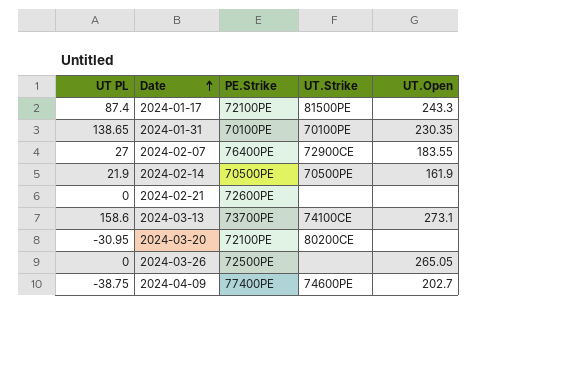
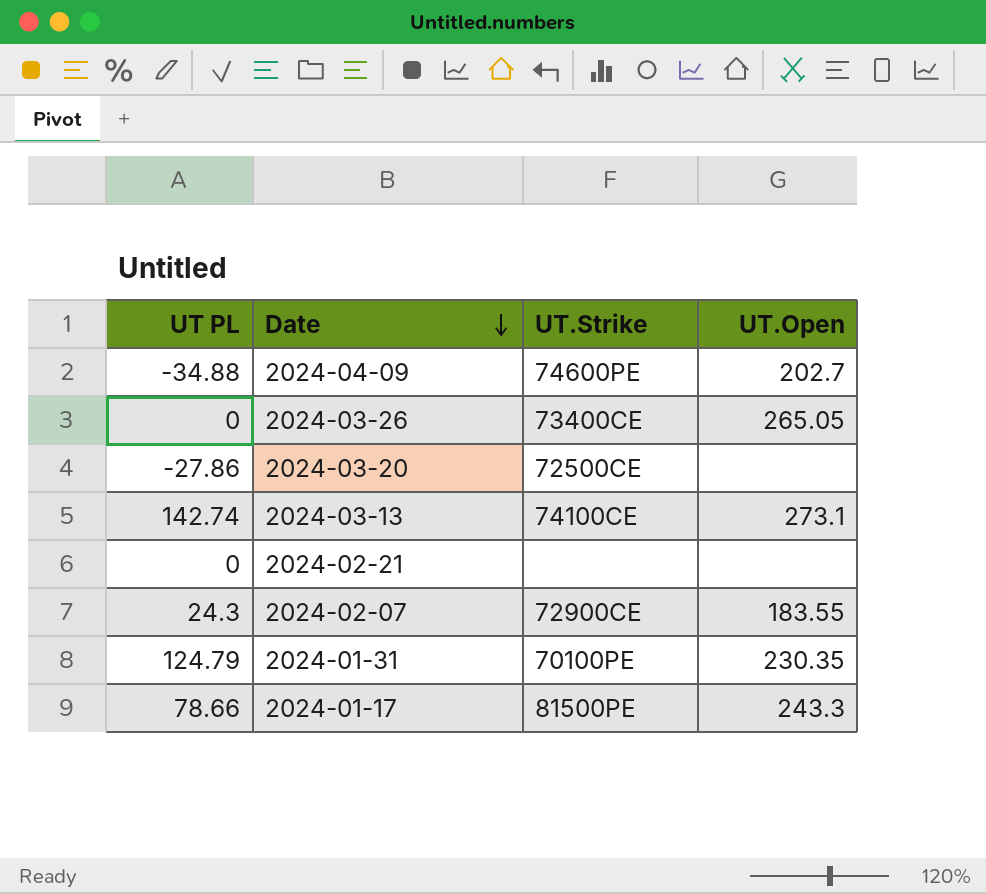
row order: Date ascending -> Date descending
column PE.Strike | position: 3 -> none
row 2024-02-14: 21.9 | 70500PE | 70500PE | 161.9 -> none
2024-04-09 | UT PL: -38.75 -> -34.88
2024-03-26 | UT.Strike: none -> 73400CE
2024-03-20 | UT PL: -30.95 -> -27.86
2024-03-20 | UT.Strike: 80200CE -> 72500CE
2024-03-13 | UT PL: 158.6 -> 142.74
2024-02-07 | UT PL: 27 -> 24.3
2024-01-31 | UT PL: 138.65 -> 124.79
2024-01-17 | UT PL: 87.4 -> 78.66

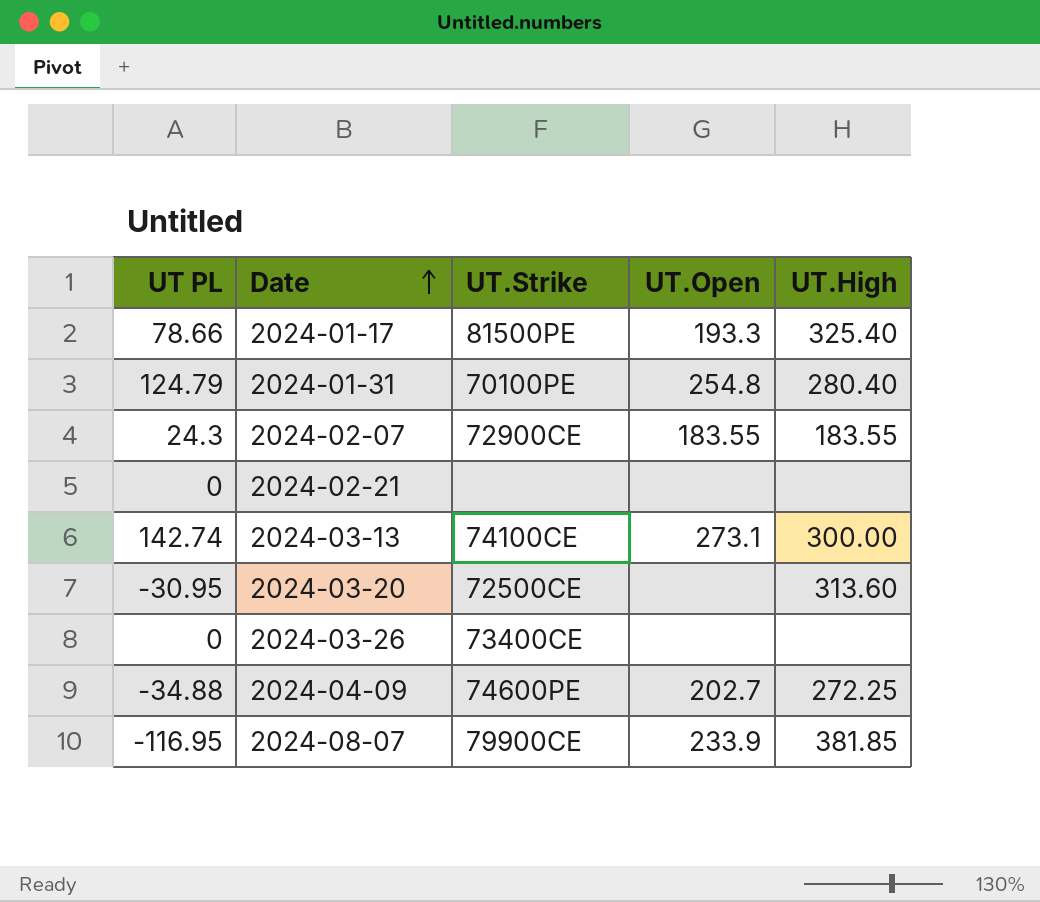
row order: Date descending -> Date ascending
column UT.High | position: none -> 5
2024-01-17 | UT.Open: 243.3 -> 193.3
2024-01-31 | UT.Open: 230.35 -> 254.8
2024-03-20 | UT PL: -27.86 -> -30.95
2024-03-26 | UT.Open: 265.05 -> none
row 2024-08-07: none -> -116.95 | 79900CE | 233.9 | 381.85

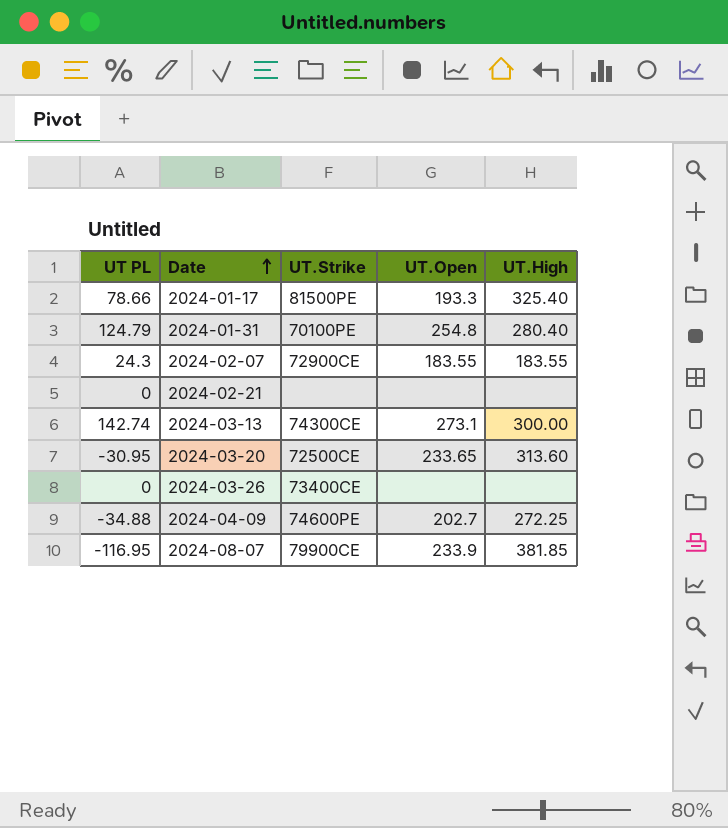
2024-03-13 | UT.Strike: 74100CE -> 74300CE
2024-03-20 | UT.Open: none -> 233.65

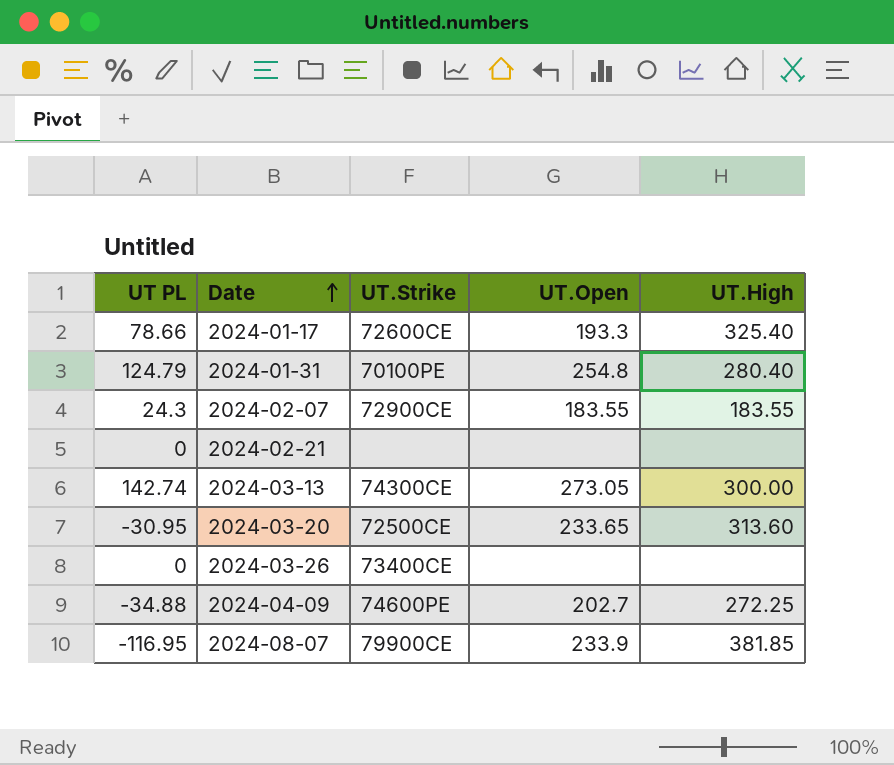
2024-01-17 | UT.Strike: 81500PE -> 72600CE
2024-03-13 | UT.Open: 273.1 -> 273.05

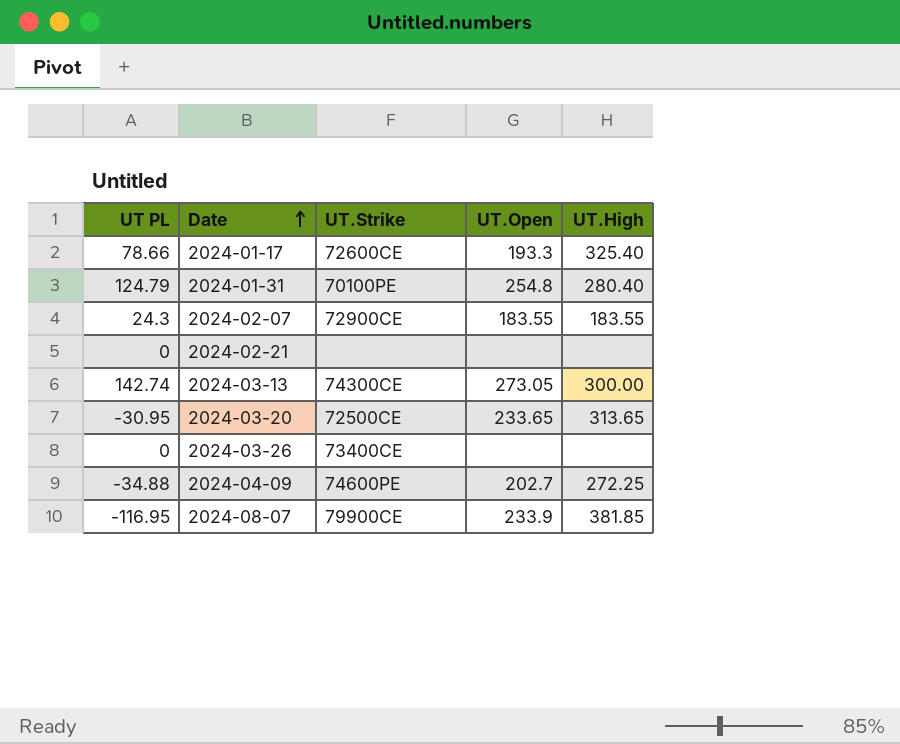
2024-03-20 | UT.High: 313.60 -> 313.65

